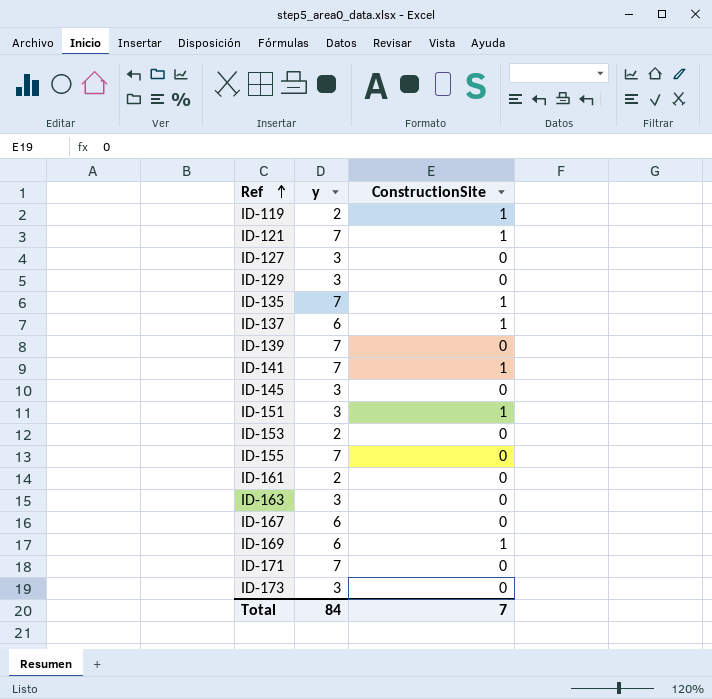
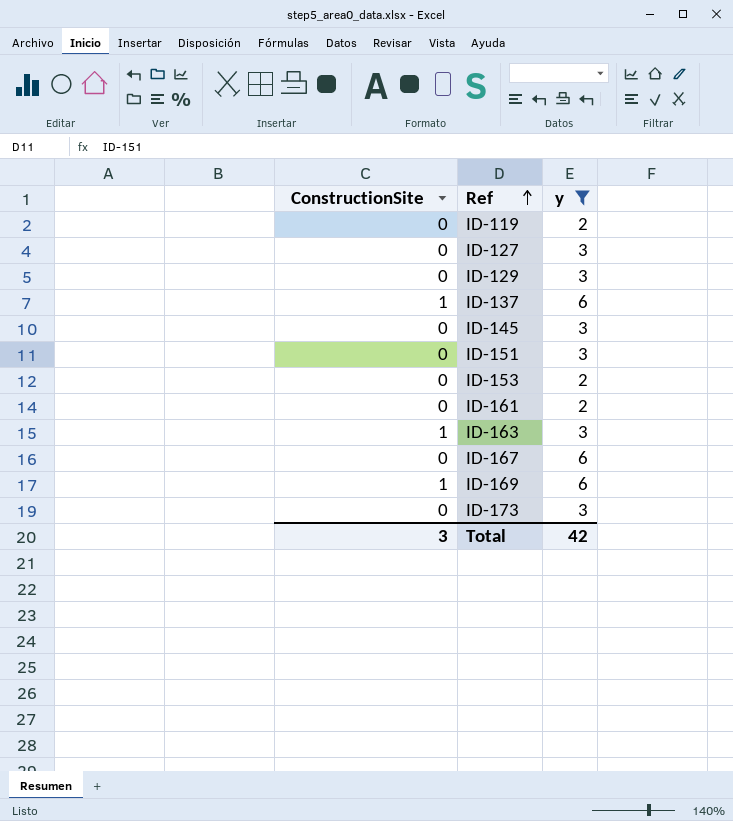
filter: none -> y != 7
column ConstructionSite | position: 3 -> 1
ID-119 | ConstructionSite: 1 -> 0
ID-151 | ConstructionSite: 1 -> 0
ID-163 | ConstructionSite: 0 -> 1
Total | ConstructionSite: 7 -> 3
Total | y: 84 -> 42

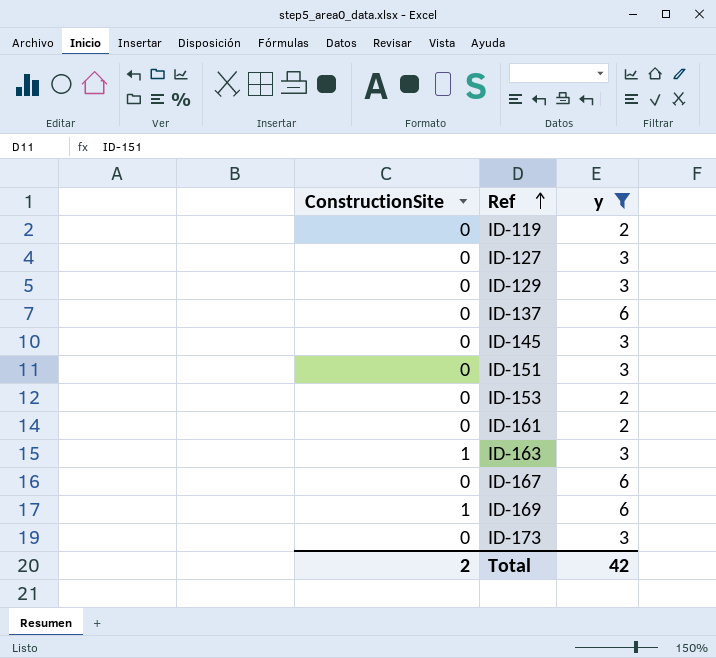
ID-137 | ConstructionSite: 1 -> 0
Total | ConstructionSite: 3 -> 2

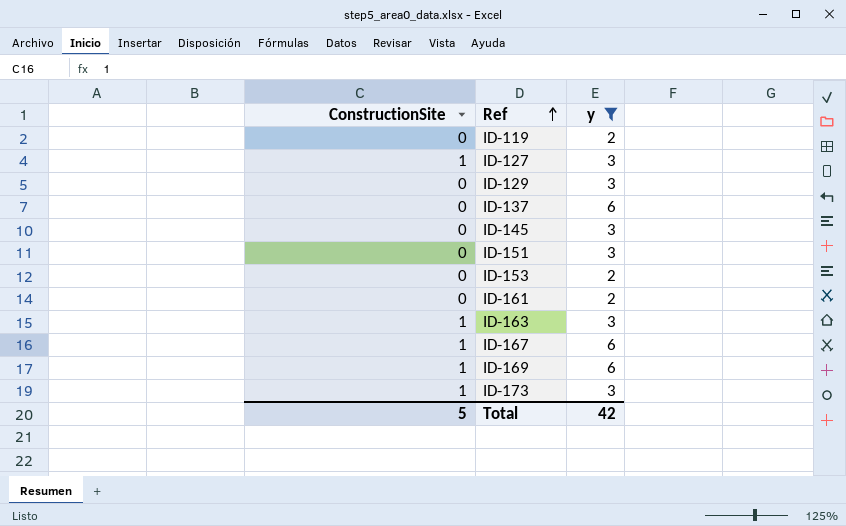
ID-127 | ConstructionSite: 0 -> 1
ID-167 | ConstructionSite: 0 -> 1
ID-173 | ConstructionSite: 0 -> 1
Total | ConstructionSite: 2 -> 5

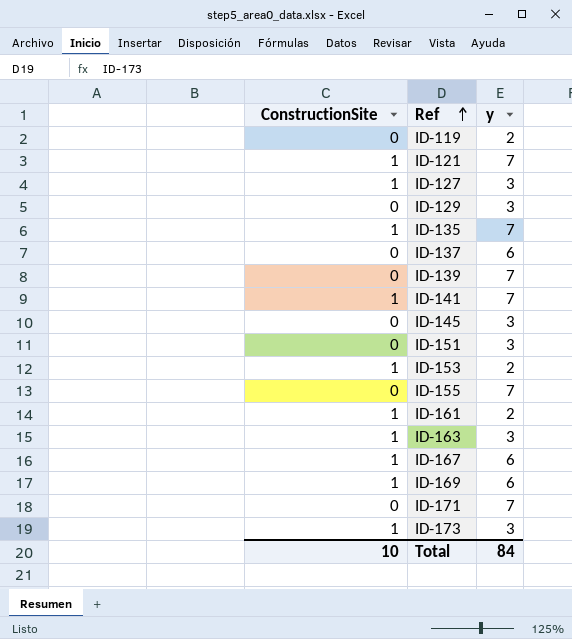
filter: y != 7 -> none
ID-153 | ConstructionSite: 0 -> 1
ID-161 | ConstructionSite: 0 -> 1
Total | ConstructionSite: 5 -> 10
Total | y: 42 -> 84

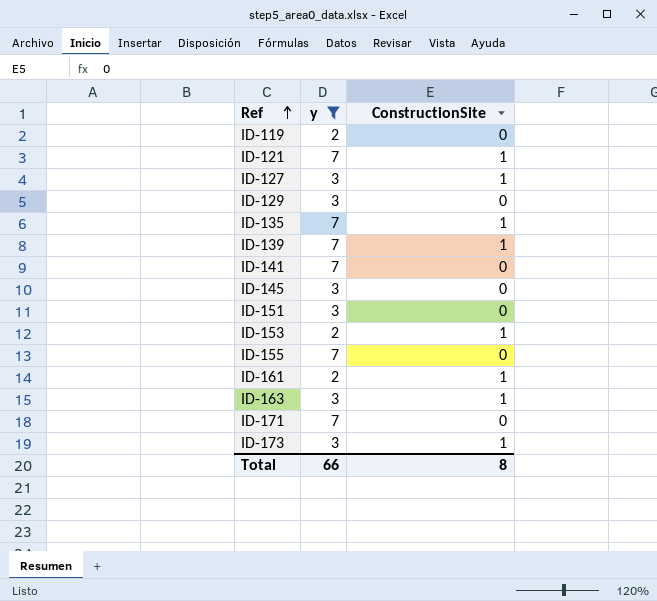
filter: none -> y != 6
column ConstructionSite | position: 1 -> 3
ID-139 | ConstructionSite: 0 -> 1
ID-141 | ConstructionSite: 1 -> 0
Total | y: 84 -> 66
Total | ConstructionSite: 10 -> 8

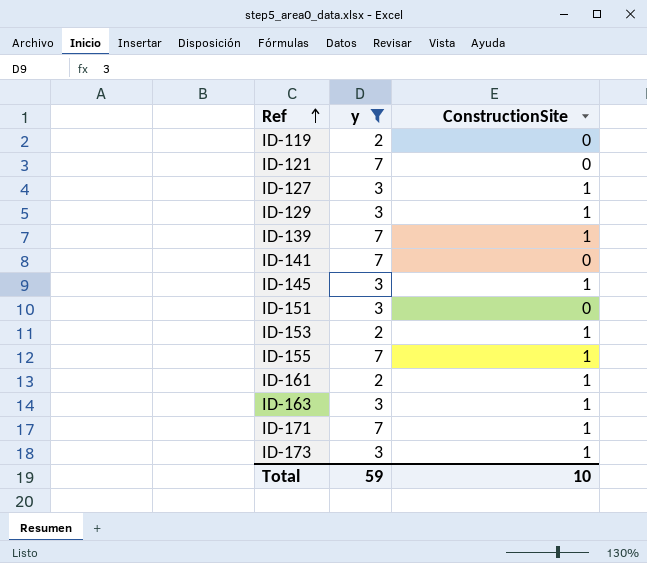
row ID-135: 7 | 1 -> none
ID-121 | ConstructionSite: 1 -> 0
ID-129 | ConstructionSite: 0 -> 1
ID-145 | ConstructionSite: 0 -> 1
ID-155 | ConstructionSite: 0 -> 1
ID-171 | ConstructionSite: 0 -> 1
Total | y: 66 -> 59
Total | ConstructionSite: 8 -> 10

